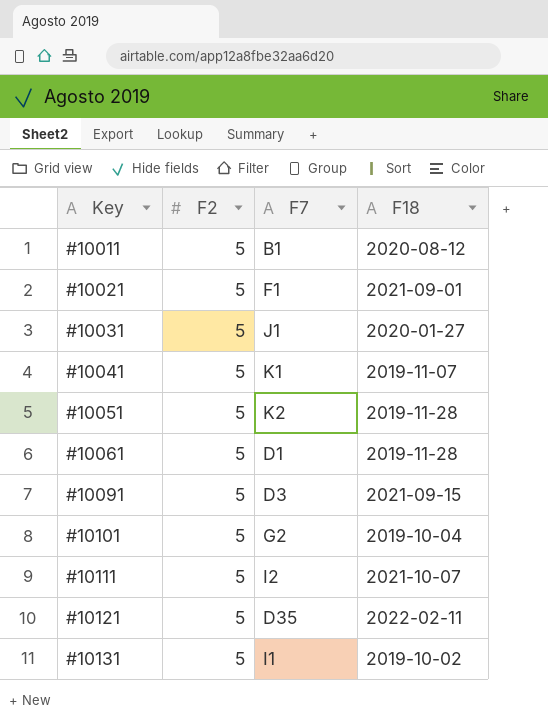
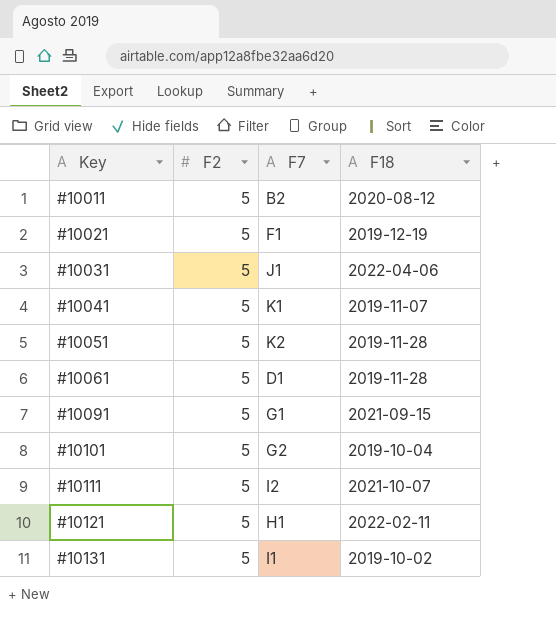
#10011 | F7: B1 -> B2
#10021 | F18: 2021-09-01 -> 2019-12-19
#10031 | F18: 2020-01-27 -> 2022-04-06
#10091 | F7: D3 -> G1
#10121 | F7: D35 -> H1

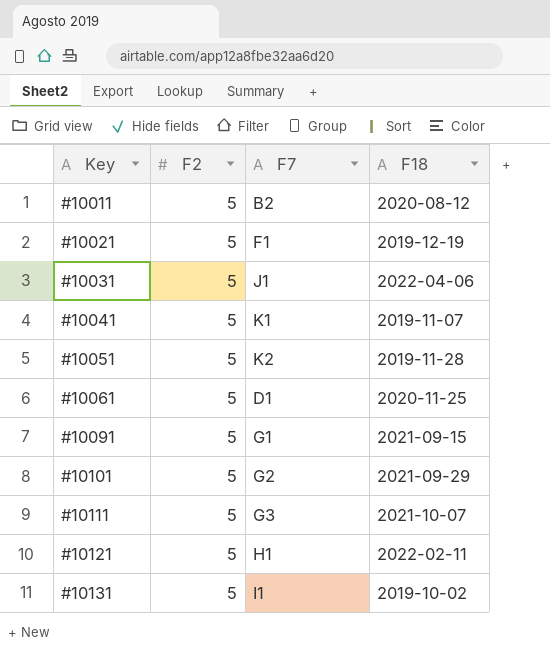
#10061 | F18: 2019-11-28 -> 2020-11-25
#10101 | F18: 2019-10-04 -> 2021-09-29
#10111 | F7: I2 -> G3

